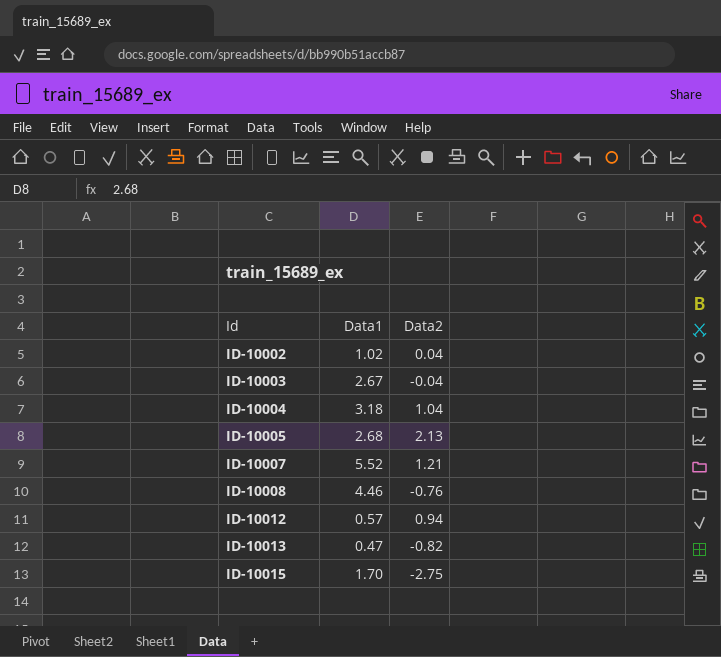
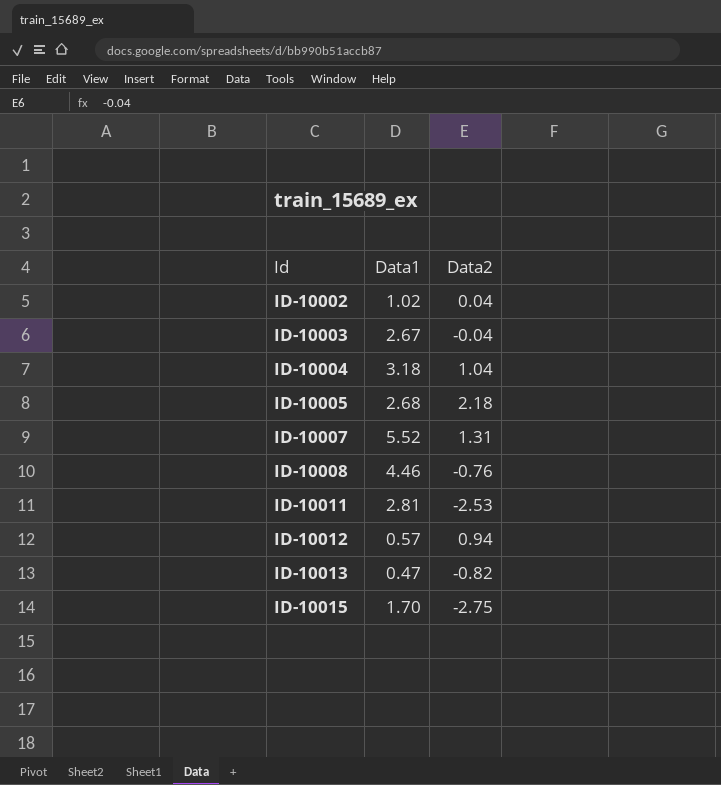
ID-10005 | Data2: 2.13 -> 2.18
ID-10007 | Data2: 1.21 -> 1.31
row ID-10011: none -> 2.81 | -2.53

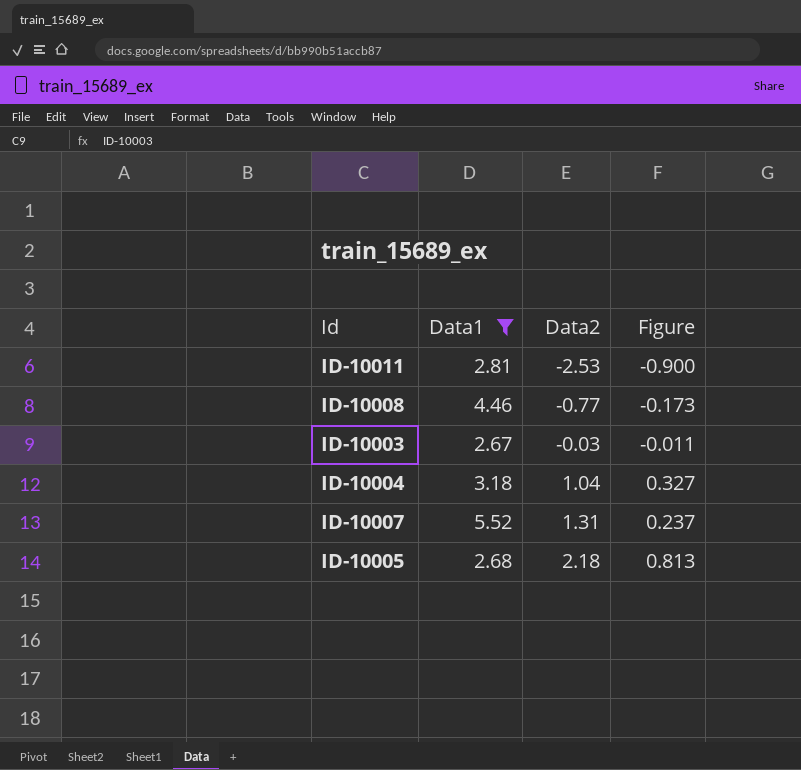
filter: none -> Data1 >= 2.67
row order: Id ascending -> Data2 ascending
column Figure | formula: none -> [Data2] / [Data1]
ID-10008 | Data2: -0.76 -> -0.77
ID-10003 | Data2: -0.04 -> -0.03

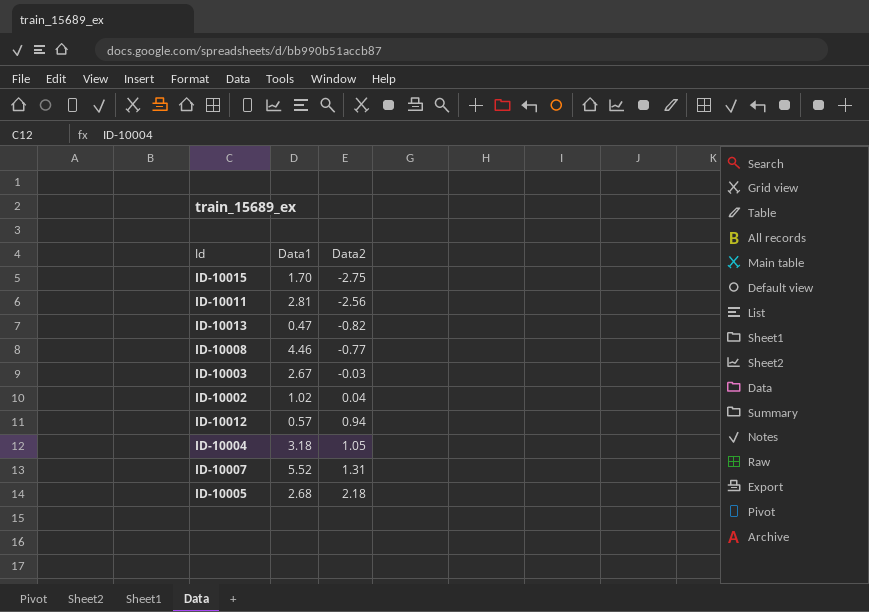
filter: Data1 >= 2.67 -> none
column Figure | formula: [Data2] / [Data1] -> none
ID-10011 | Data2: -2.53 -> -2.56
ID-10004 | Data2: 1.04 -> 1.05

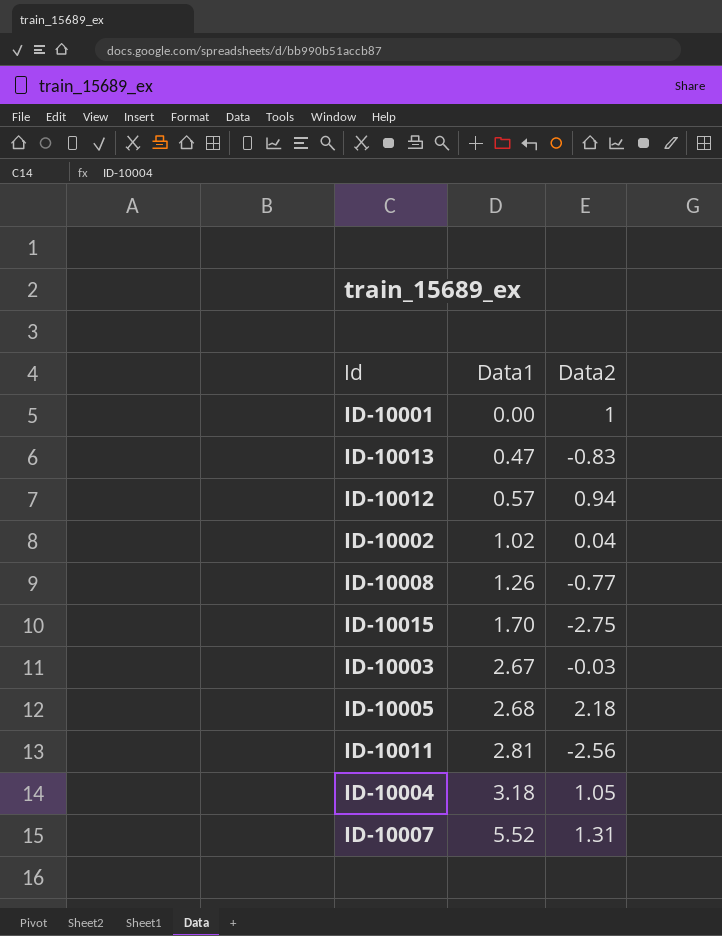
row order: Data2 ascending -> Data1 ascending
row ID-10001: none -> 0.00 | 1
ID-10013 | Data2: -0.82 -> -0.83
ID-10008 | Data1: 4.46 -> 1.26

